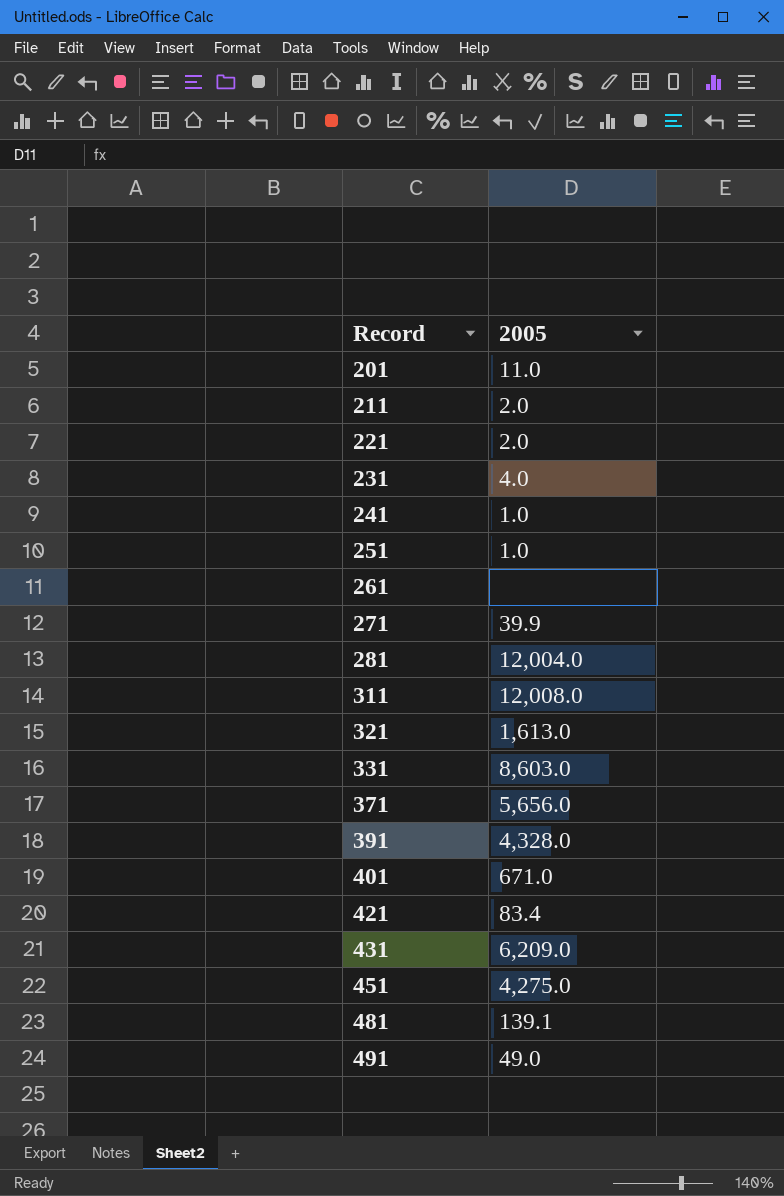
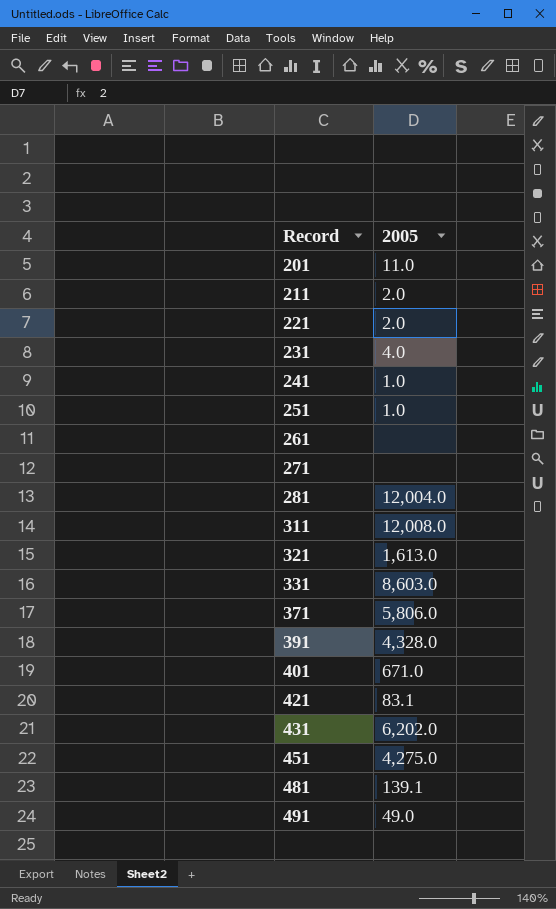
271 | 2005: 39.9 -> none
371 | 2005: 5,656.0 -> 5,806.0
421 | 2005: 83.4 -> 83.1
431 | 2005: 6,209.0 -> 6,202.0

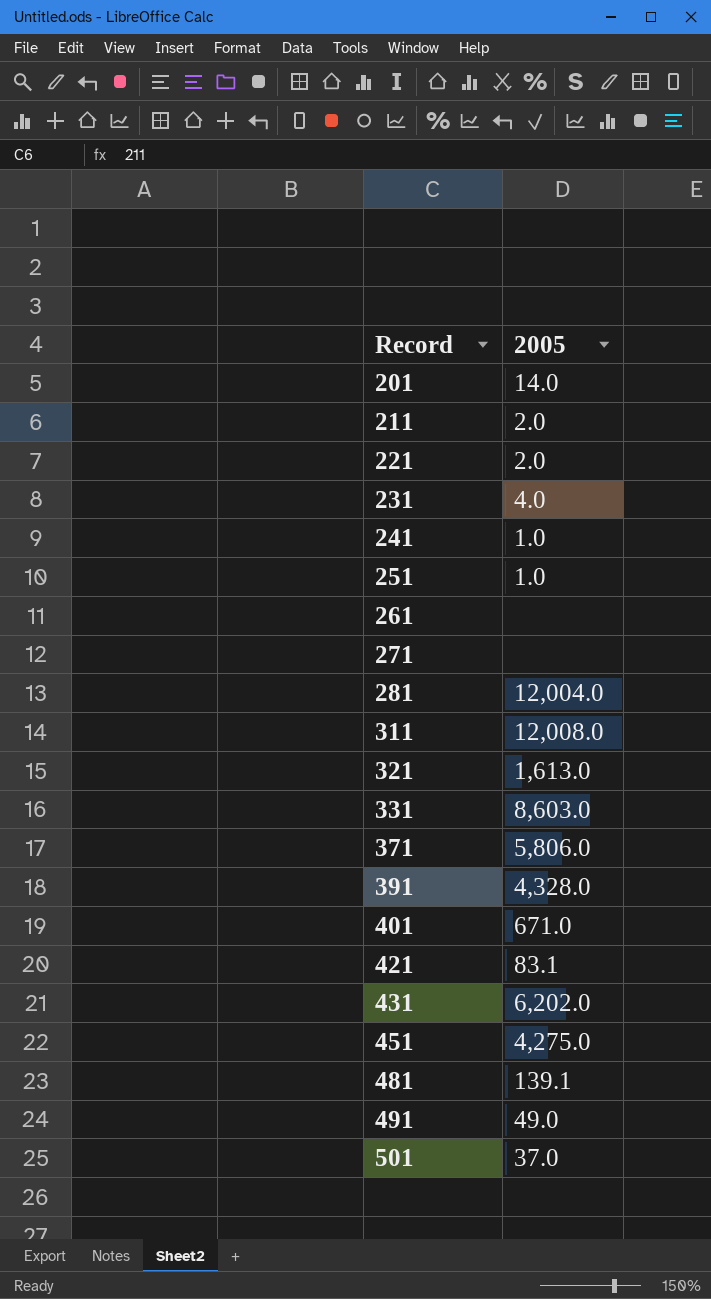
201 | 2005: 11.0 -> 14.0
row 501: none -> 37.0

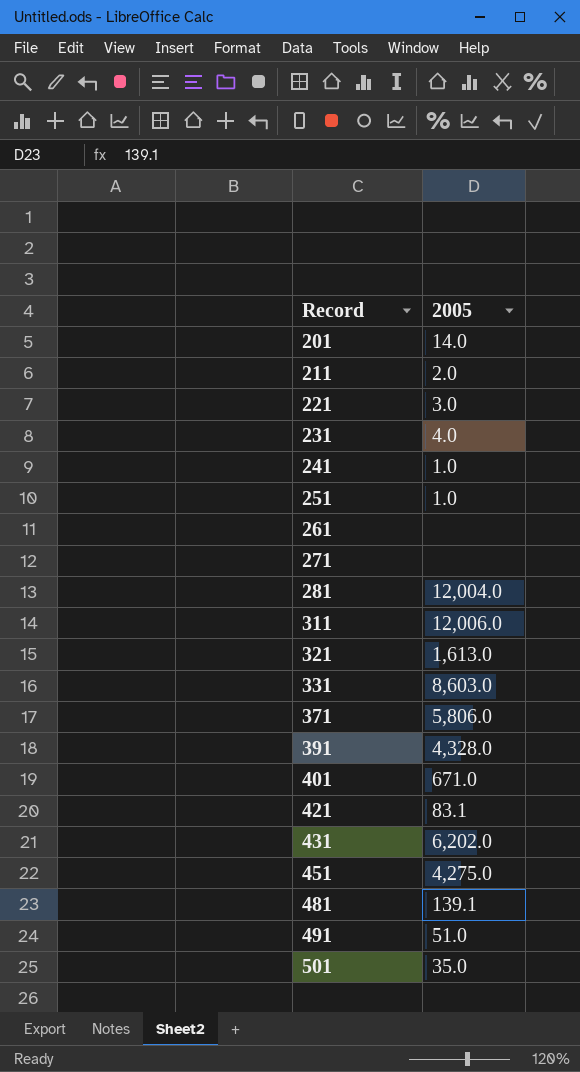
221 | 2005: 2.0 -> 3.0
311 | 2005: 12,008.0 -> 12,006.0
491 | 2005: 49.0 -> 51.0
501 | 2005: 37.0 -> 35.0

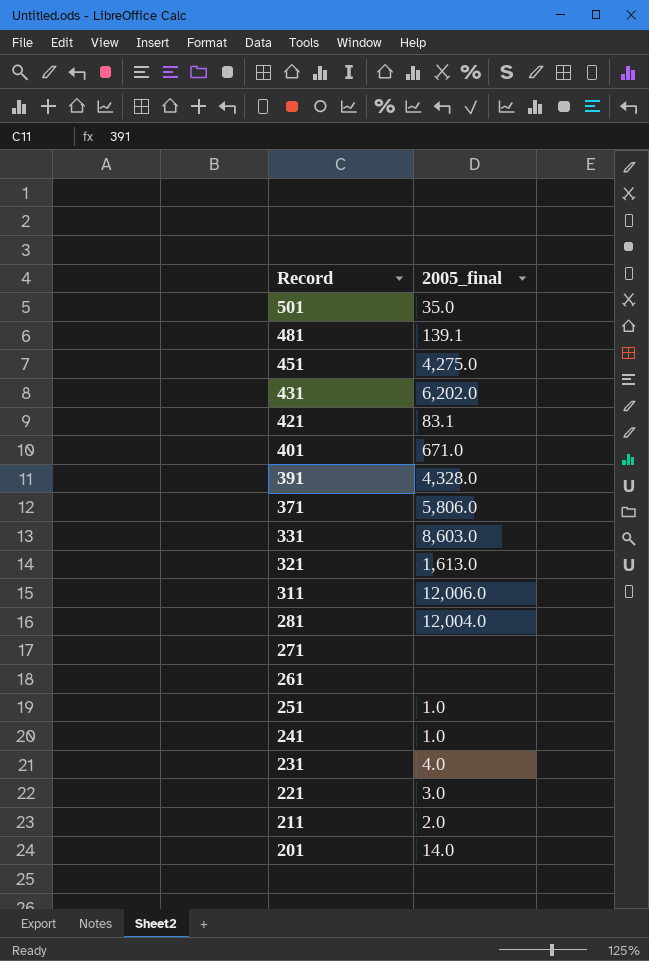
row order: Record ascending -> Record descending
column name: 2005 -> 2005_final
row 491: 51.0 -> none

